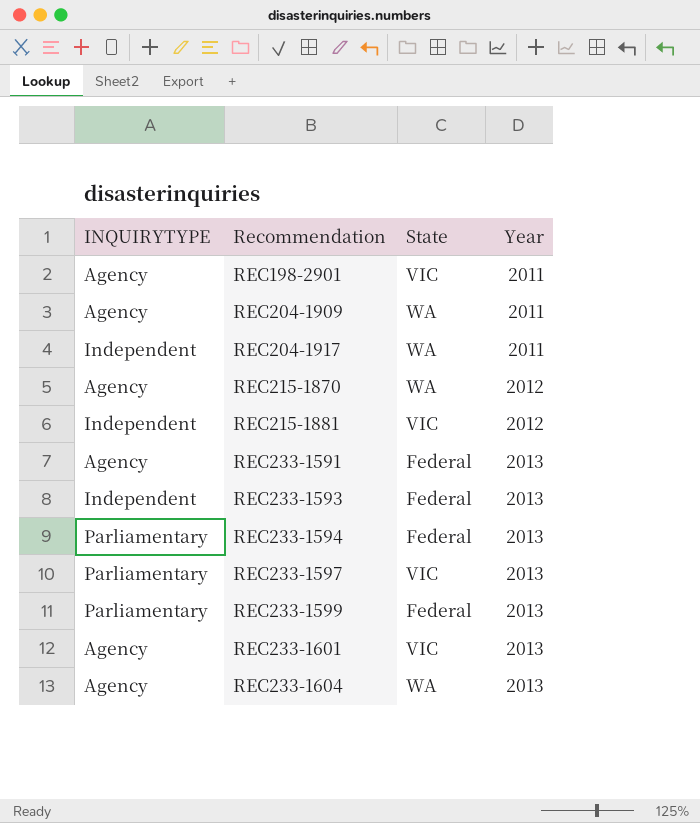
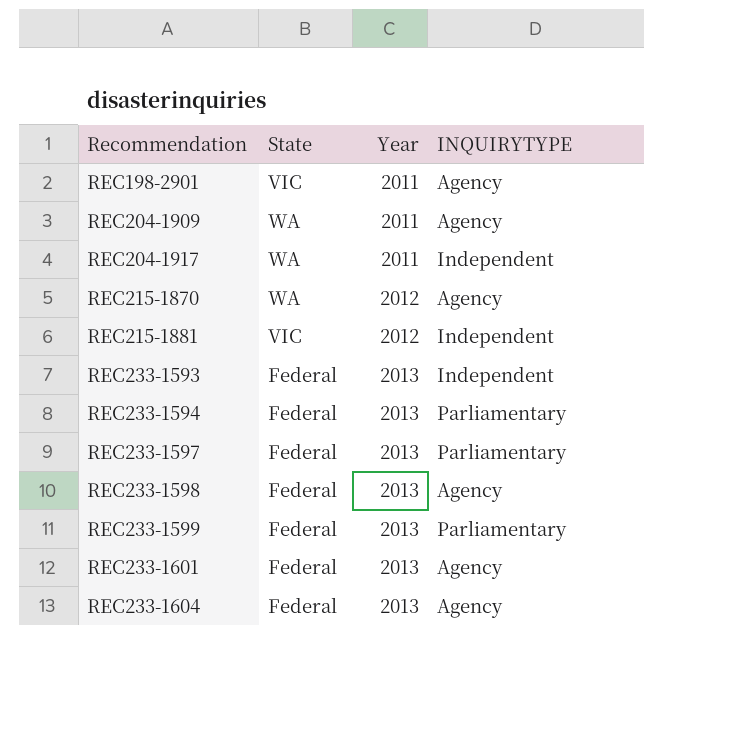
column INQUIRYTYPE | position: 1 -> 4
row REC233-1591: Agency | Federal | 2013 -> none
REC233-1597 | State: VIC -> Federal
row REC233-1598: none -> Federal | 2013 | Agency
REC233-1601 | State: VIC -> Federal
REC233-1604 | State: WA -> Federal

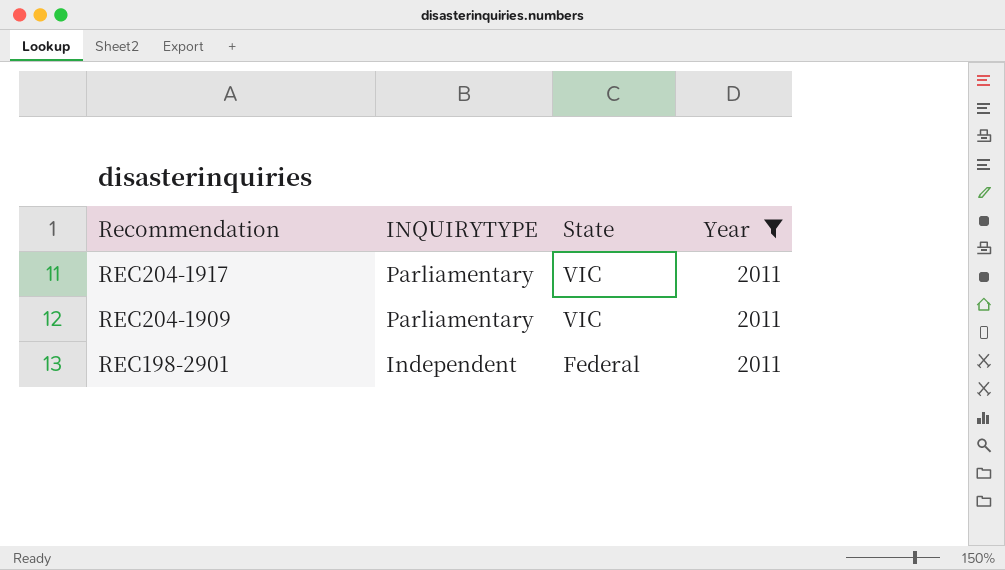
filter: none -> Year = 2011
row order: Recommendation ascending -> Recommendation descending
column INQUIRYTYPE | position: 4 -> 2
REC204-1917 | INQUIRYTYPE: Independent -> Parliamentary
REC204-1917 | State: WA -> VIC
REC204-1909 | INQUIRYTYPE: Agency -> Parliamentary
REC204-1909 | State: WA -> VIC
REC198-2901 | INQUIRYTYPE: Agency -> Independent
REC198-2901 | State: VIC -> Federal

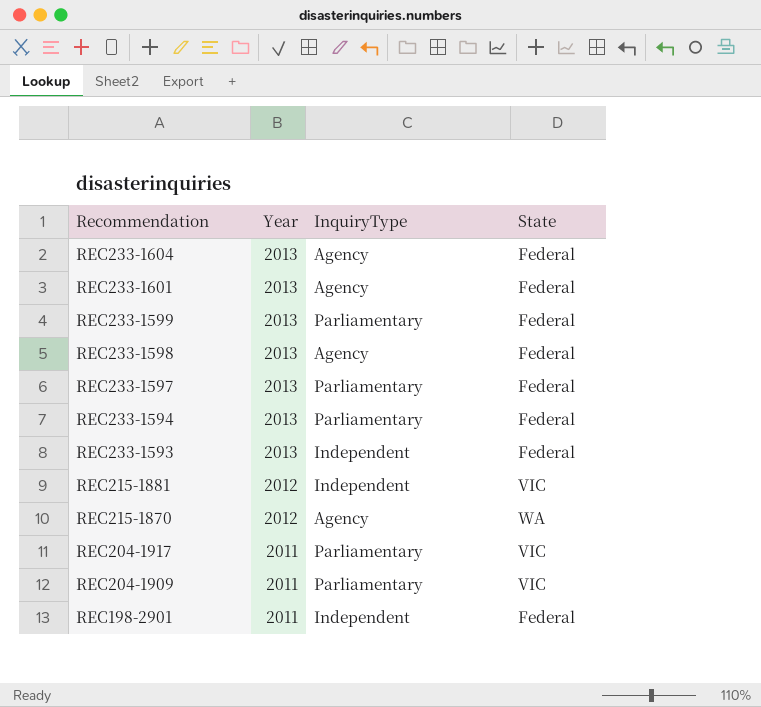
filter: Year = 2011 -> none
column Year | position: 4 -> 2
column name: INQUIRYTYPE -> InquiryType

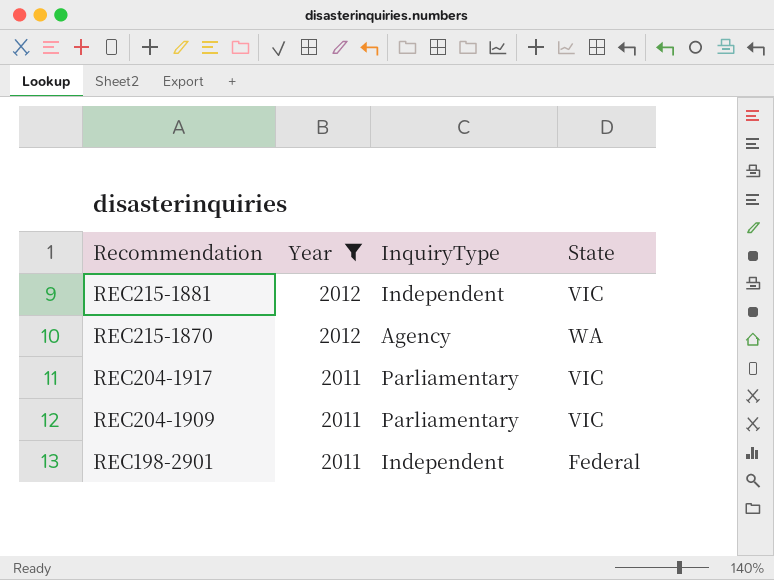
filter: none -> Year != 2013

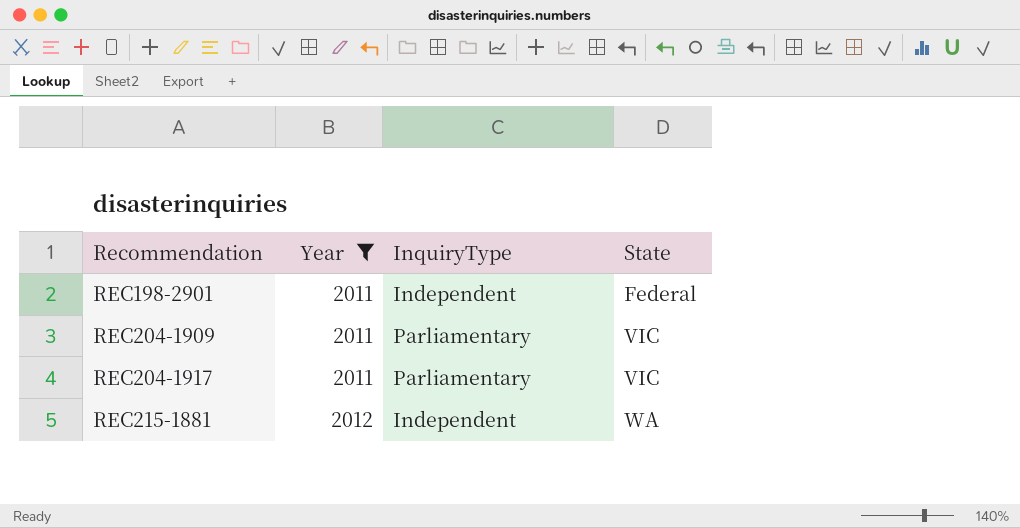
row order: Recommendation descending -> Recommendation ascending
row REC215-1870: 2012 | Agency | WA -> none
REC215-1881 | State: VIC -> WA

